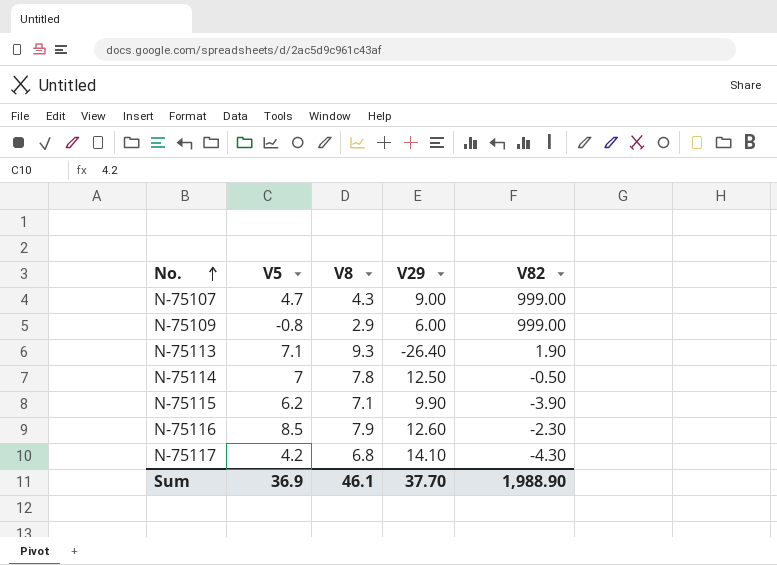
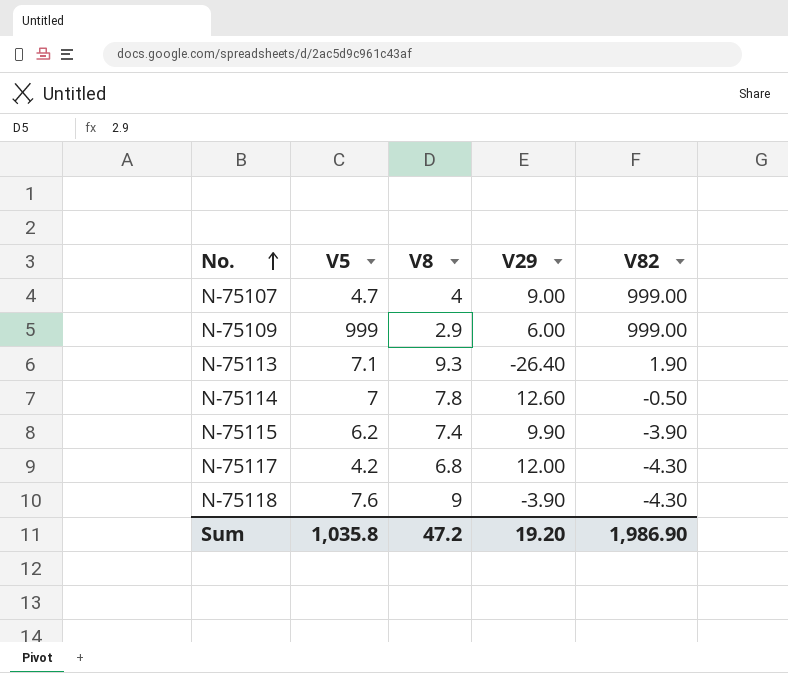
row N-75116: 8.5 | 7.9 | 12.60 | -2.30 -> none
N-75107 | V8: 4.3 -> 4
N-75109 | V5: -0.8 -> 999
N-75114 | V29: 12.50 -> 12.60
N-75115 | V8: 7.1 -> 7.4
N-75117 | V29: 14.10 -> 12.00
row N-75118: none -> 7.6 | 9 | -3.90 | -4.30
Sum | V5: 36.9 -> 1,035.8
Sum | V8: 46.1 -> 47.2
Sum | V29: 37.70 -> 19.20
Sum | V82: 1,988.90 -> 1,986.90

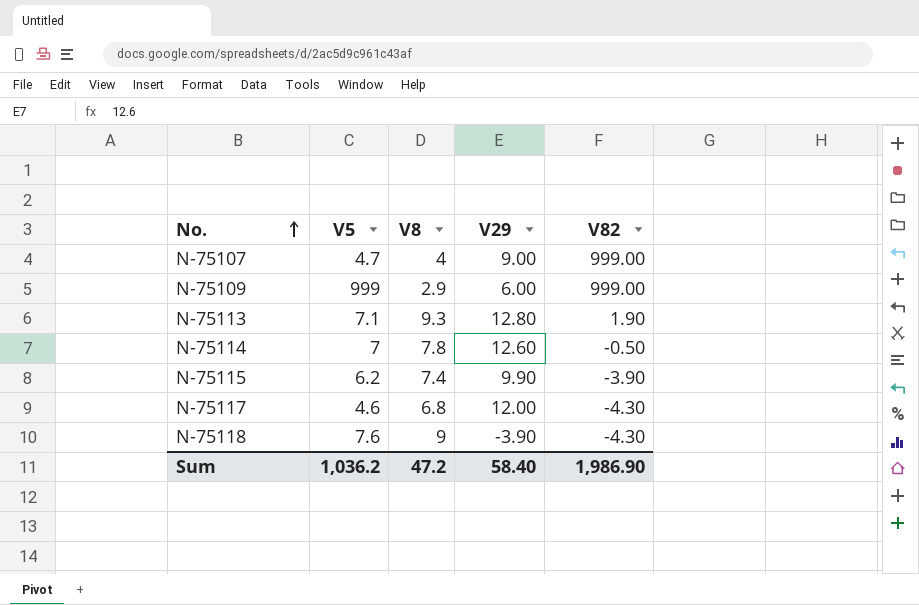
N-75113 | V29: -26.40 -> 12.80
N-75117 | V5: 4.2 -> 4.6
Sum | V5: 1,035.8 -> 1,036.2
Sum | V29: 19.20 -> 58.40

